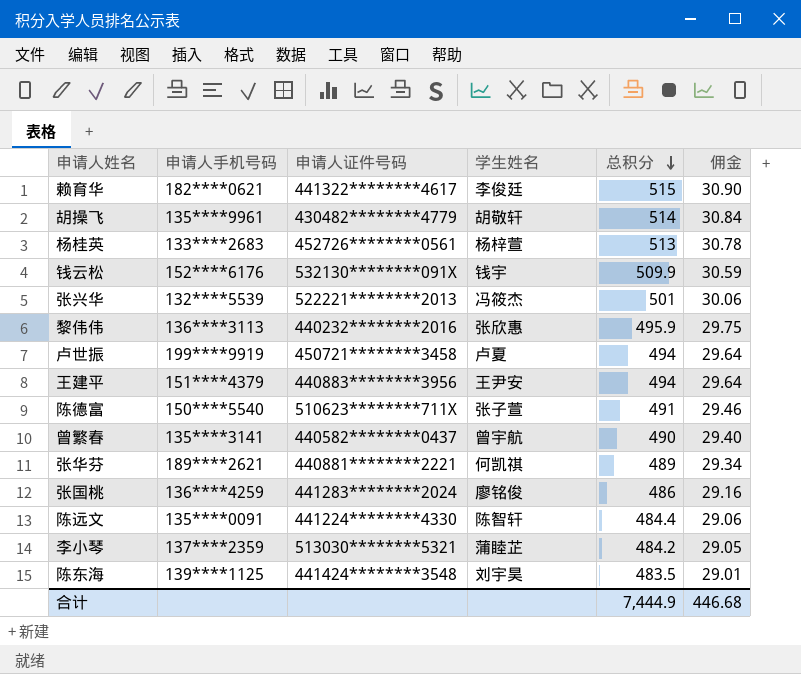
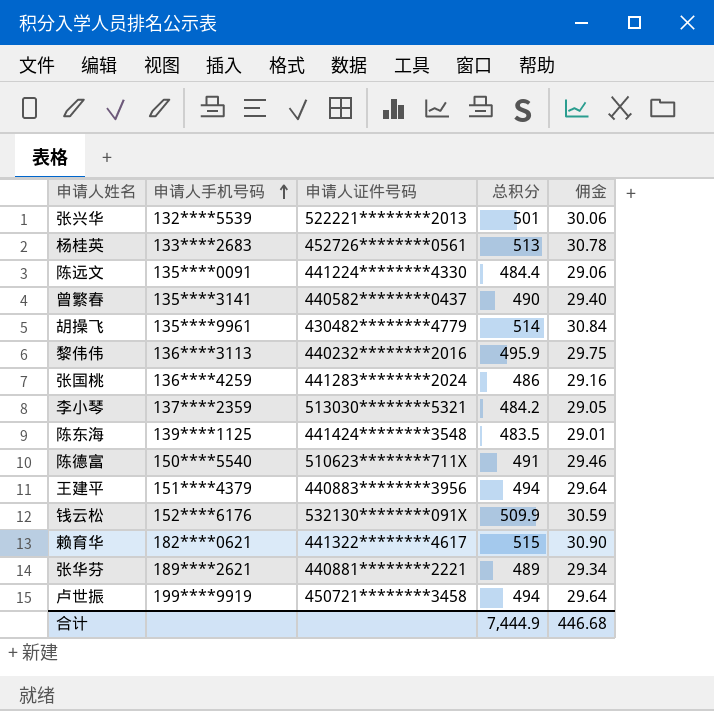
row order: 总积分 descending -> 申请人手机号码 ascending
column 学生姓名 | position: 4 -> none

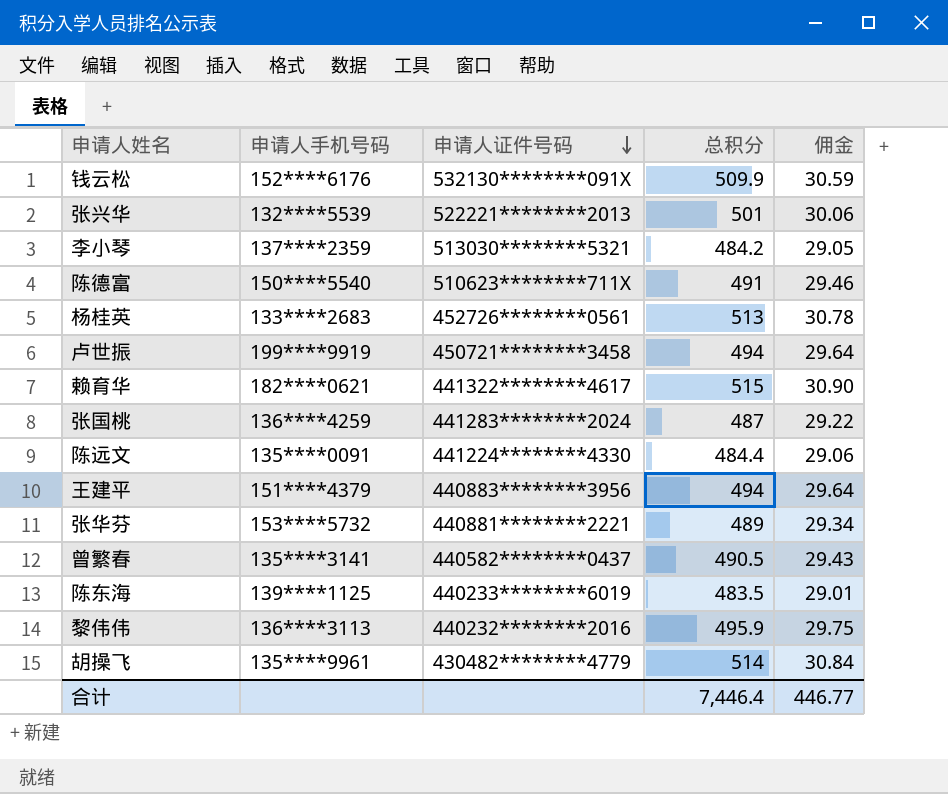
row order: 申请人手机号码 ascending -> 申请人证件号码 descending
张国桃 | 总积分: 486 -> 487
张国桃 | 佣金: 29.16 -> 29.22
张华芬 | 申请人手机号码: 189****2621 -> 153****5732
曾繁春 | 总积分: 490 -> 490.5
曾繁春 | 佣金: 29.40 -> 29.43
陈东海 | 申请人证件号码: 441424********3548 -> 440233********6019
合计 | 总积分: 7,444.9 -> 7,446.4
合计 | 佣金: 446.68 -> 446.77

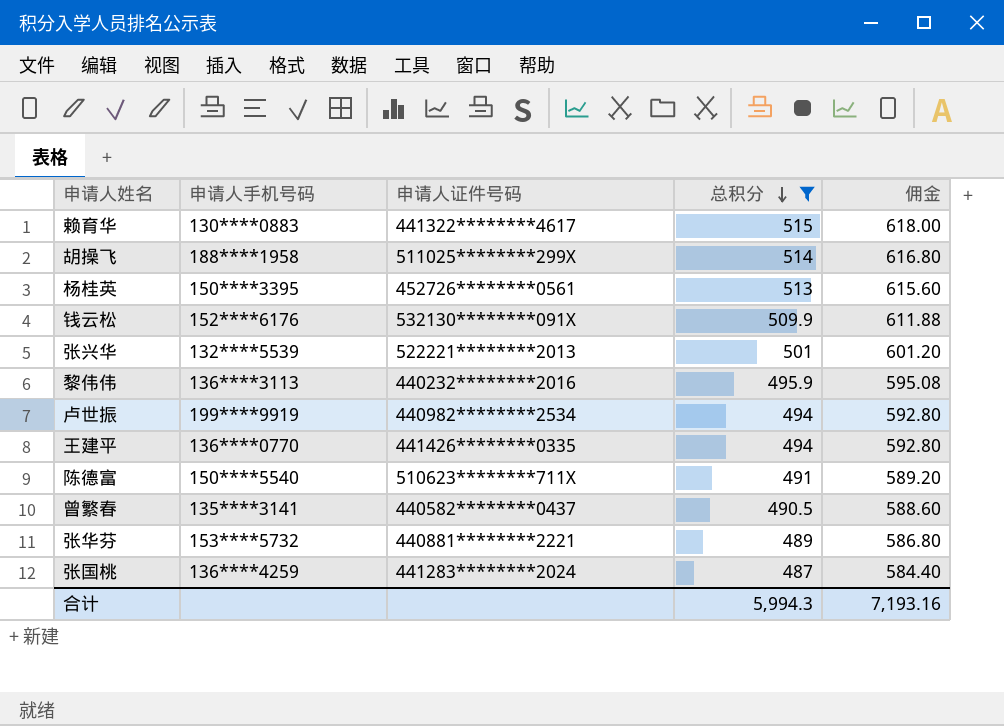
filter: none -> 总积分 >= 487
row order: 申请人证件号码 descending -> 总积分 descending
column 佣金 | formula: [总积分] * 0.06 -> [总积分] * 1.2
赖育华 | 申请人手机号码: 182****0621 -> 130****0883
胡操飞 | 申请人手机号码: 135****9961 -> 188****1958
胡操飞 | 申请人证件号码: 430482********4779 -> 511025********299X
杨桂英 | 申请人手机号码: 133****2683 -> 150****3395
卢世振 | 申请人证件号码: 450721********3458 -> 440982********2534
王建平 | 申请人手机号码: 151****4379 -> 136****0770
王建平 | 申请人证件号码: 440883********3956 -> 441426********0335
合计 | 总积分: 7,446.4 -> 5,994.3
合计 | 佣金: 446.77 -> 7,193.16

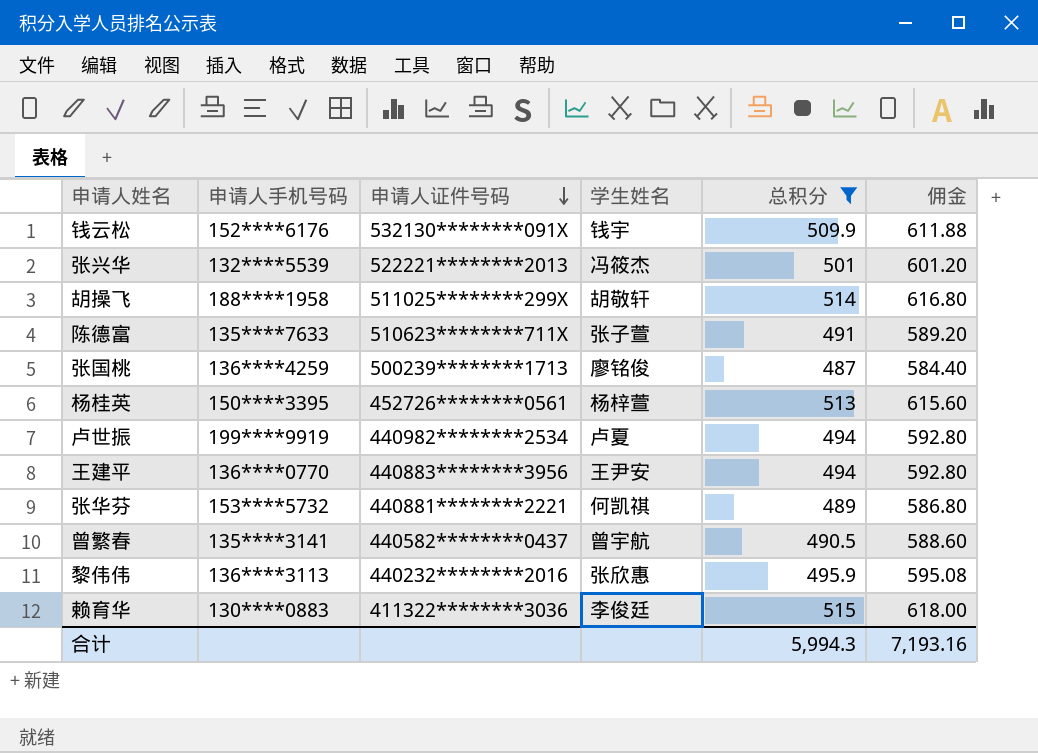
row order: 总积分 descending -> 申请人证件号码 descending
column 学生姓名 | position: none -> 4
陈德富 | 申请人手机号码: 150****5540 -> 135****7633
张国桃 | 申请人证件号码: 441283********2024 -> 500239********1713
王建平 | 申请人证件号码: 441426********0335 -> 440883********3956
赖育华 | 申请人证件号码: 441322********4617 -> 411322********3036

